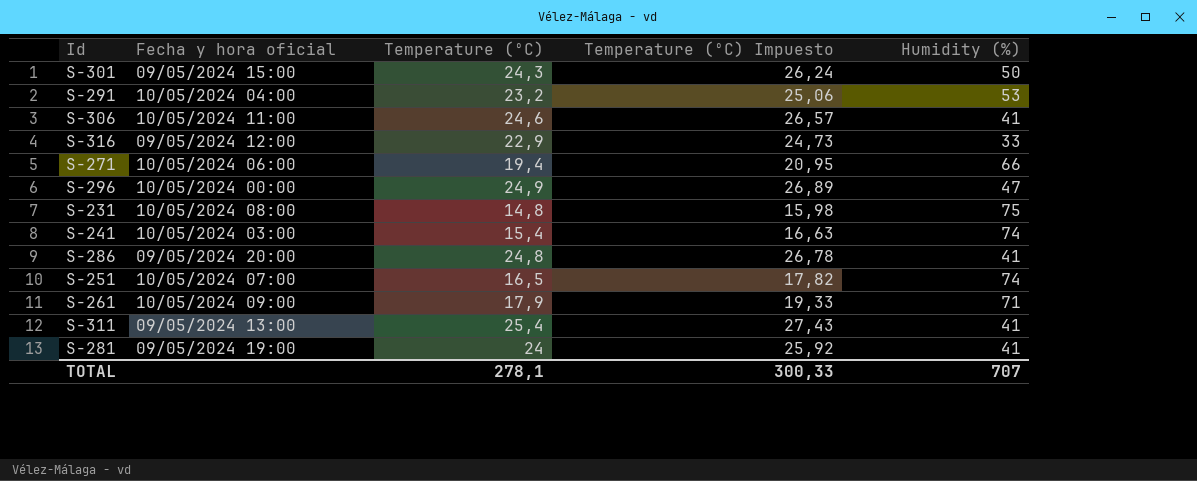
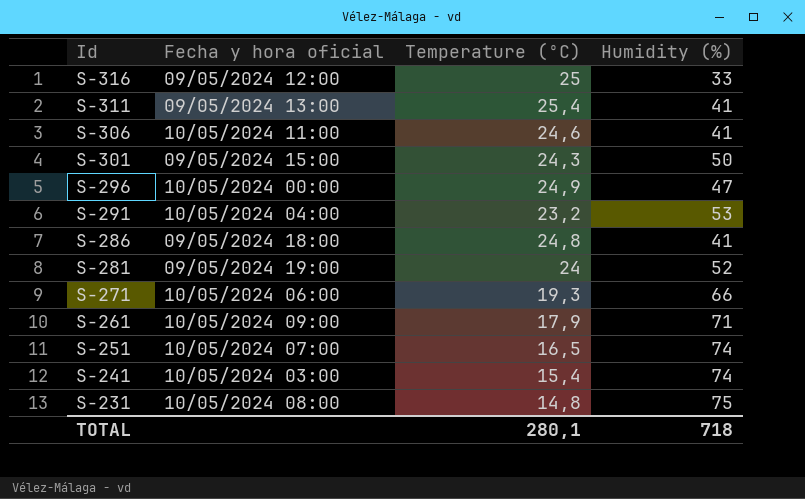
row order: none -> Id descending
column Temperature (ºC) Impuesto | formula: [Temperature (ºC)] * 1,08 -> none
S-316 | Temperature (ºC): 22,9 -> 25
S-286 | Fecha y hora oficial: 09/05/2024 20:00 -> 09/05/2024 18:00
S-281 | Humidity (%): 41 -> 52
S-271 | Temperature (ºC): 19,4 -> 19,3
TOTAL | Temperature (ºC): 278,1 -> 280,1
TOTAL | Humidity (%): 707 -> 718

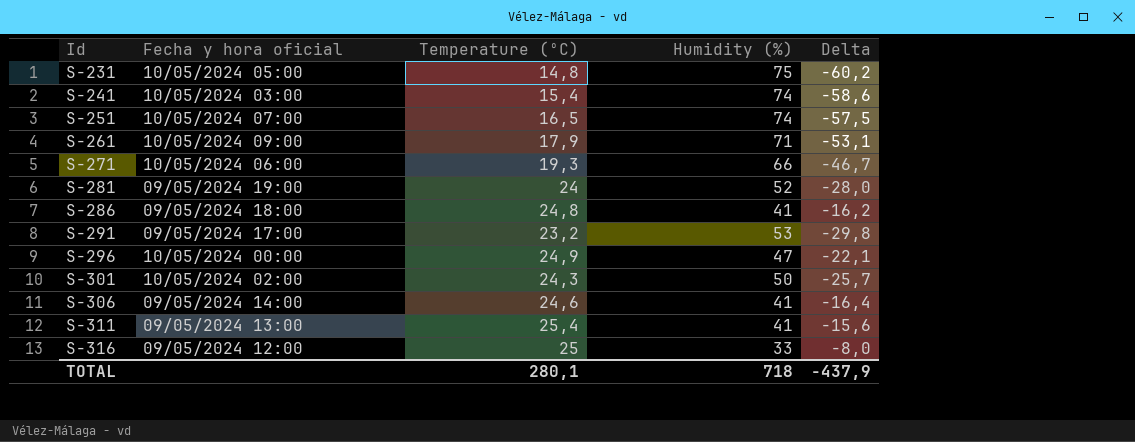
row order: Id descending -> Id ascending
column Delta | formula: none -> [Temperature (ºC)] - [Humidity (%)]
S-231 | Fecha y hora oficial: 10/05/2024 08:00 -> 10/05/2024 05:00
S-291 | Fecha y hora oficial: 10/05/2024 04:00 -> 09/05/2024 17:00
S-301 | Fecha y hora oficial: 09/05/2024 15:00 -> 10/05/2024 02:00
S-306 | Fecha y hora oficial: 10/05/2024 11:00 -> 09/05/2024 14:00

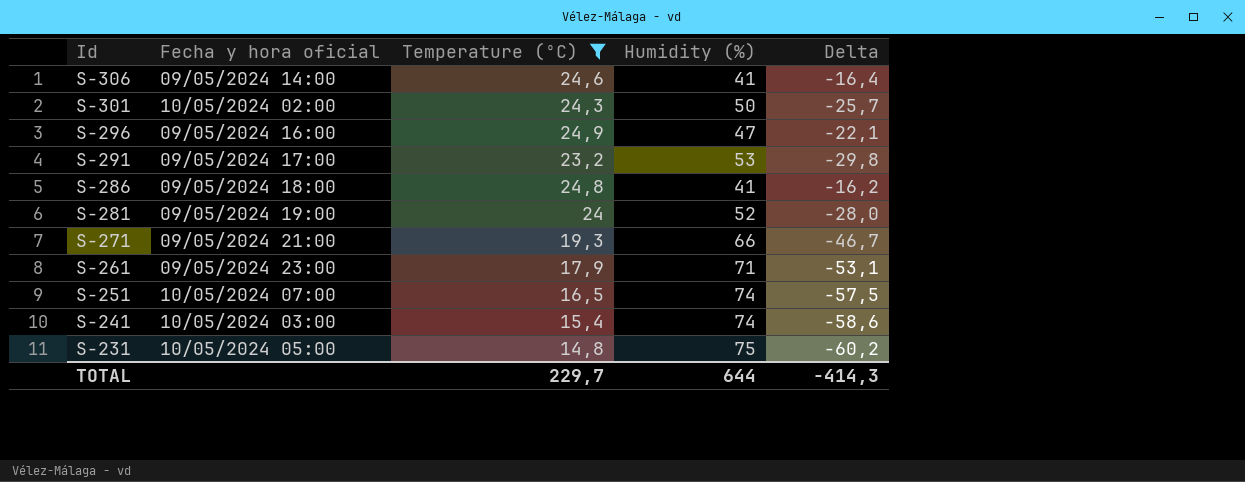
filter: none -> Temperature (ºC) <= 24,9
row order: Id ascending -> Id descending
S-296 | Fecha y hora oficial: 10/05/2024 00:00 -> 09/05/2024 16:00
S-271 | Fecha y hora oficial: 10/05/2024 06:00 -> 09/05/2024 21:00
S-261 | Fecha y hora oficial: 10/05/2024 09:00 -> 09/05/2024 23:00
TOTAL | Temperature (ºC): 280,1 -> 229,7
TOTAL | Humidity (%): 718 -> 644
TOTAL | Delta: -437,9 -> -414,3

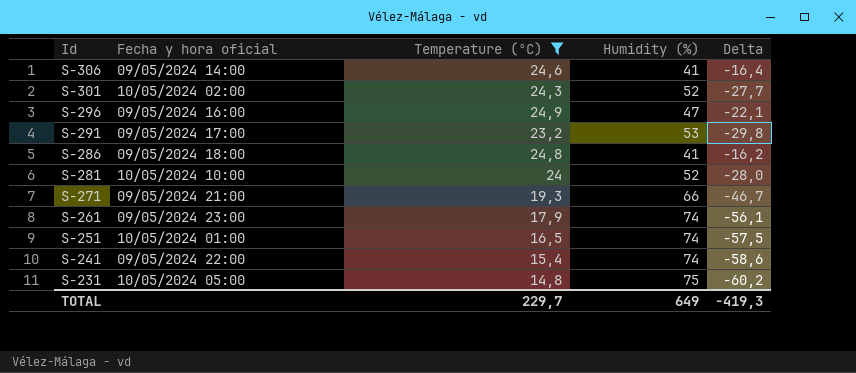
S-301 | Humidity (%): 50 -> 52
S-301 | Delta: -25,7 -> -27,7
S-281 | Fecha y hora oficial: 09/05/2024 19:00 -> 10/05/2024 10:00
S-261 | Humidity (%): 71 -> 74
S-261 | Delta: -53,1 -> -56,1
S-251 | Fecha y hora oficial: 10/05/2024 07:00 -> 10/05/2024 01:00
S-241 | Fecha y hora oficial: 10/05/2024 03:00 -> 09/05/2024 22:00
TOTAL | Humidity (%): 644 -> 649
TOTAL | Delta: -414,3 -> -419,3

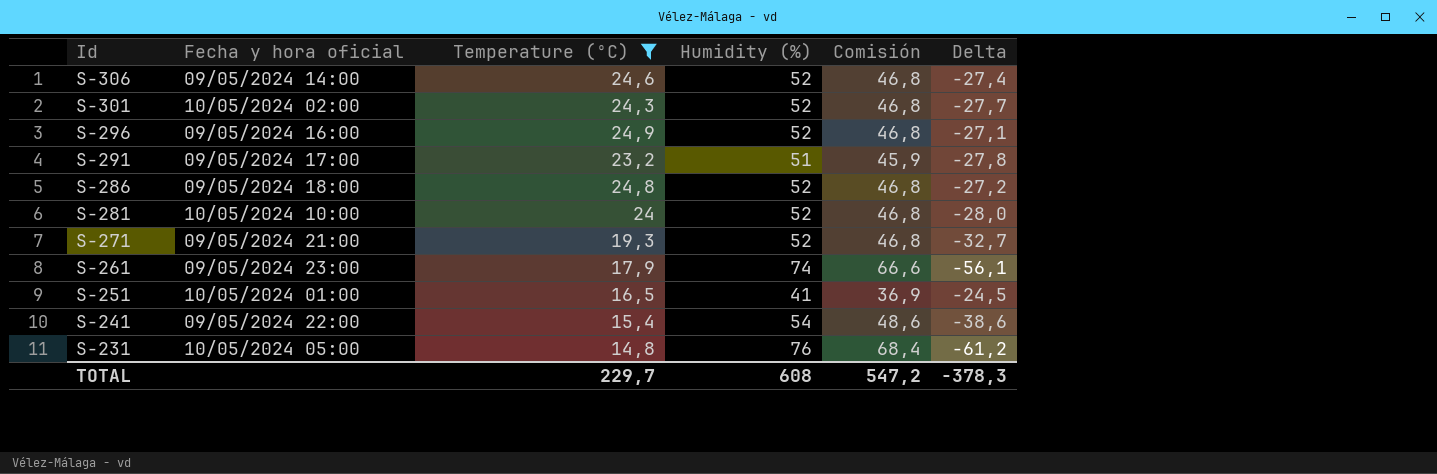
column Comisión | formula: none -> [Humidity (%)] * 0,9
S-306 | Humidity (%): 41 -> 52
S-306 | Delta: -16,4 -> -27,4
S-296 | Humidity (%): 47 -> 52
S-296 | Delta: -22,1 -> -27,1
S-291 | Humidity (%): 53 -> 51
S-291 | Delta: -29,8 -> -27,8
S-286 | Humidity (%): 41 -> 52
S-286 | Delta: -16,2 -> -27,2
S-271 | Humidity (%): 66 -> 52
S-271 | Delta: -46,7 -> -32,7
S-251 | Humidity (%): 74 -> 41
S-251 | Delta: -57,5 -> -24,5
S-241 | Humidity (%): 74 -> 54
S-241 | Delta: -58,6 -> -38,6
S-231 | Humidity (%): 75 -> 76
S-231 | Delta: -60,2 -> -61,2
TOTAL | Humidity (%): 649 -> 608
TOTAL | Delta: -419,3 -> -378,3

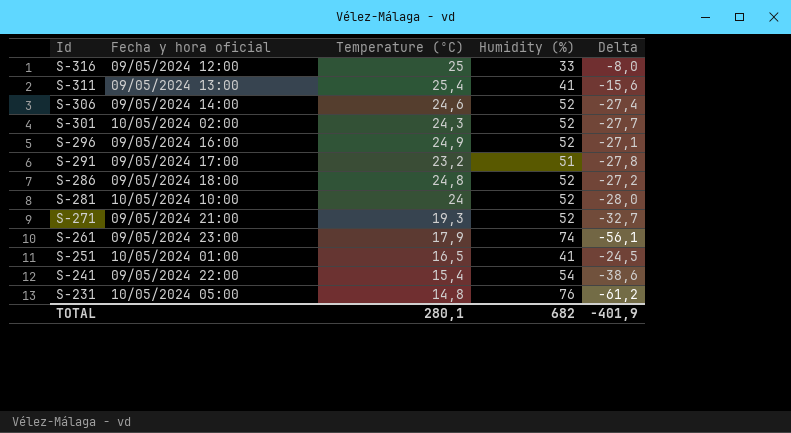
filter: Temperature (ºC) <= 24,9 -> none
column Comisión | formula: [Humidity (%)] * 0,9 -> none
TOTAL | Temperature (ºC): 229,7 -> 280,1
TOTAL | Humidity (%): 608 -> 682
TOTAL | Delta: -378,3 -> -401,9

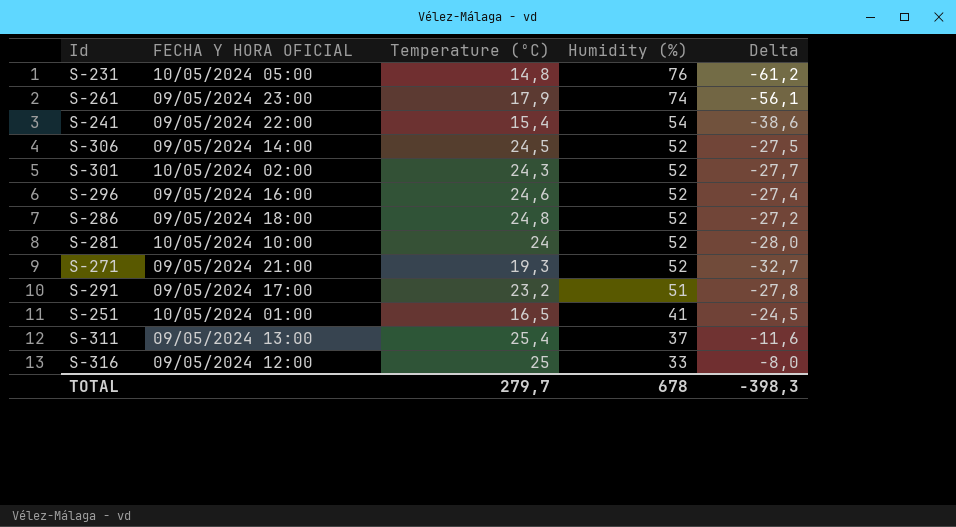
row order: Id descending -> Humidity (%) descending
column name: Fecha y hora oficial -> FECHA Y HORA OFICIAL
S-306 | Temperature (ºC): 24,6 -> 24,5
S-306 | Delta: -27,4 -> -27,5
S-296 | Temperature (ºC): 24,9 -> 24,6
S-296 | Delta: -27,1 -> -27,4
S-311 | Humidity (%): 41 -> 37
S-311 | Delta: -15,6 -> -11,6
TOTAL | Temperature (ºC): 280,1 -> 279,7
TOTAL | Humidity (%): 682 -> 678
TOTAL | Delta: -401,9 -> -398,3

